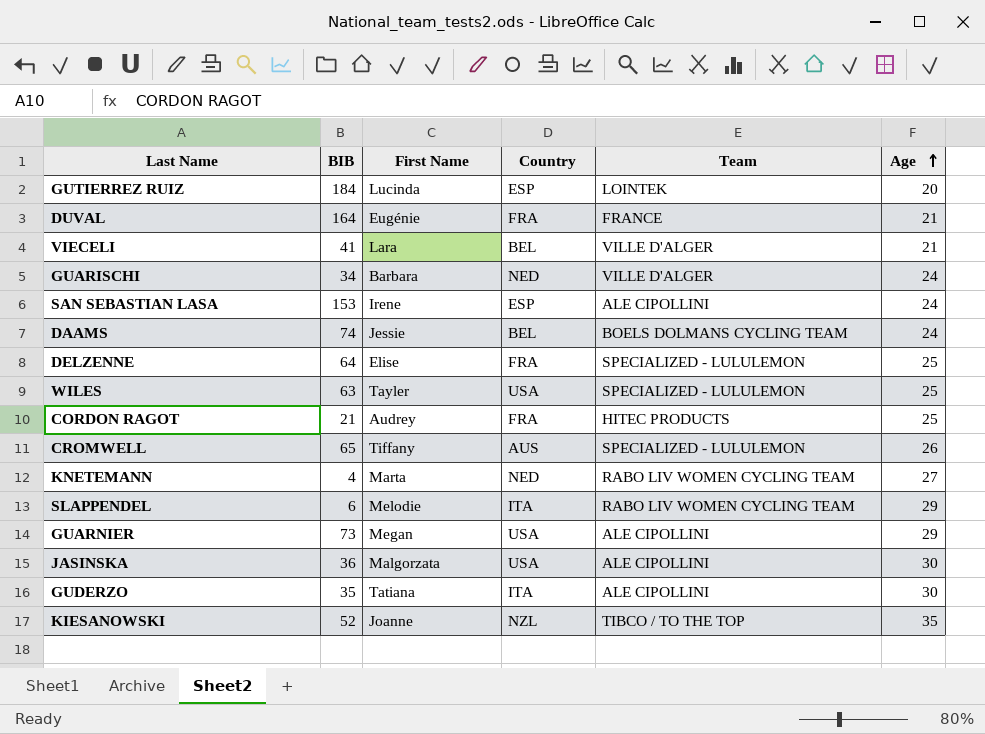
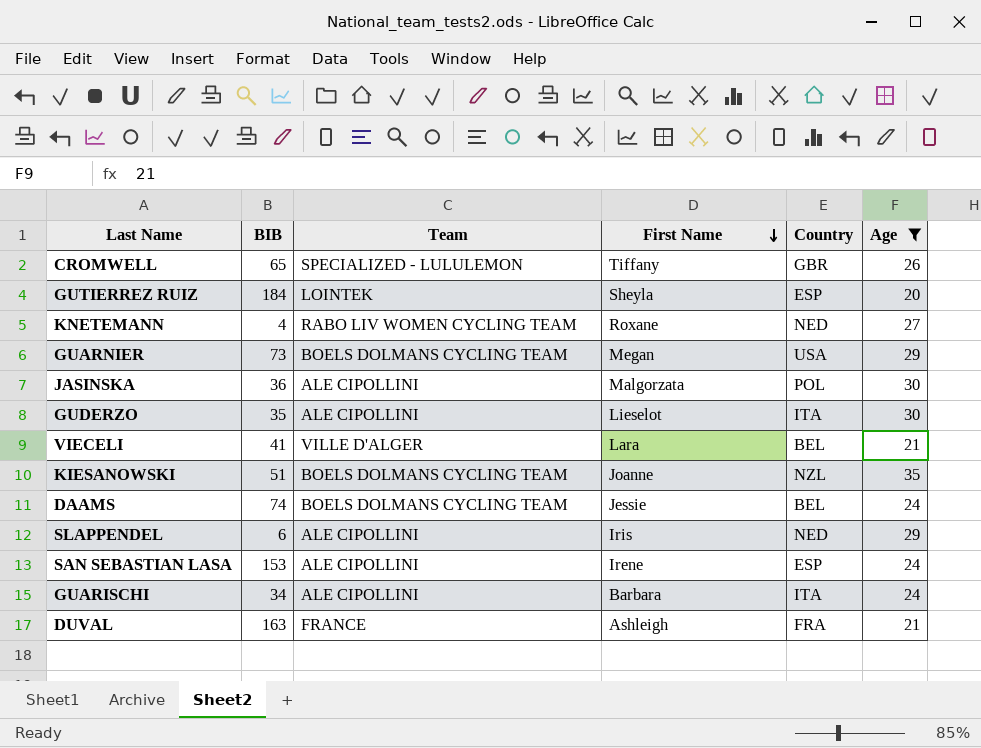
filter: none -> Age != 25
row order: Age ascending -> First Name descending
column Team | position: 5 -> 3
CROMWELL | Country: AUS -> GBR
GUTIERREZ RUIZ | First Name: Lucinda -> Sheyla
KNETEMANN | First Name: Marta -> Roxane
GUARNIER | Team: ALE CIPOLLINI -> BOELS DOLMANS CYCLING TEAM
JASINSKA | Country: USA -> POL
GUDERZO | First Name: Tatiana -> Lieselot
KIESANOWSKI | BIB: 52 -> 51
KIESANOWSKI | Team: TIBCO / TO THE TOP -> BOELS DOLMANS CYCLING TEAM
SLAPPENDEL | Team: RABO LIV WOMEN CYCLING TEAM -> ALE CIPOLLINI
SLAPPENDEL | First Name: Melodie -> Iris
SLAPPENDEL | Country: ITA -> NED
GUARISCHI | Team: VILLE D'ALGER -> ALE CIPOLLINI
GUARISCHI | Country: NED -> ITA
DUVAL | BIB: 164 -> 163
DUVAL | First Name: Eugénie -> Ashleigh

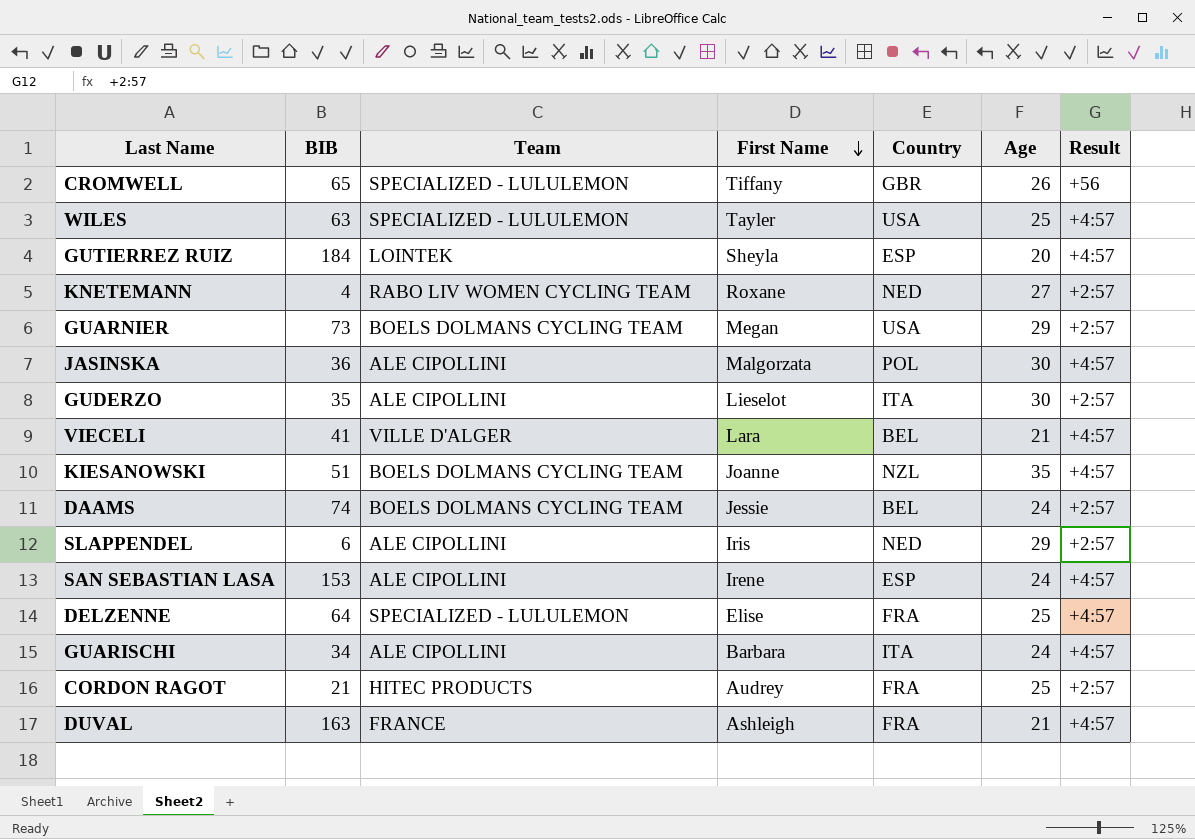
filter: Age != 25 -> none
column Result | position: none -> 7

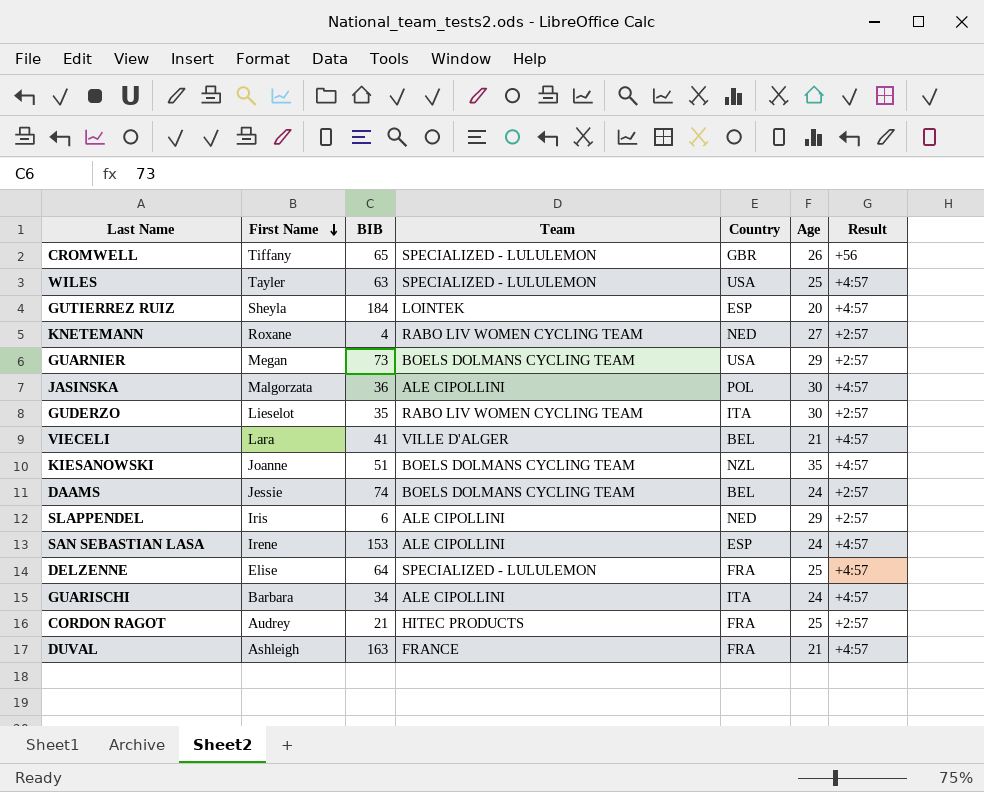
column First Name | position: 4 -> 2
GUDERZO | Team: ALE CIPOLLINI -> RABO LIV WOMEN CYCLING TEAM

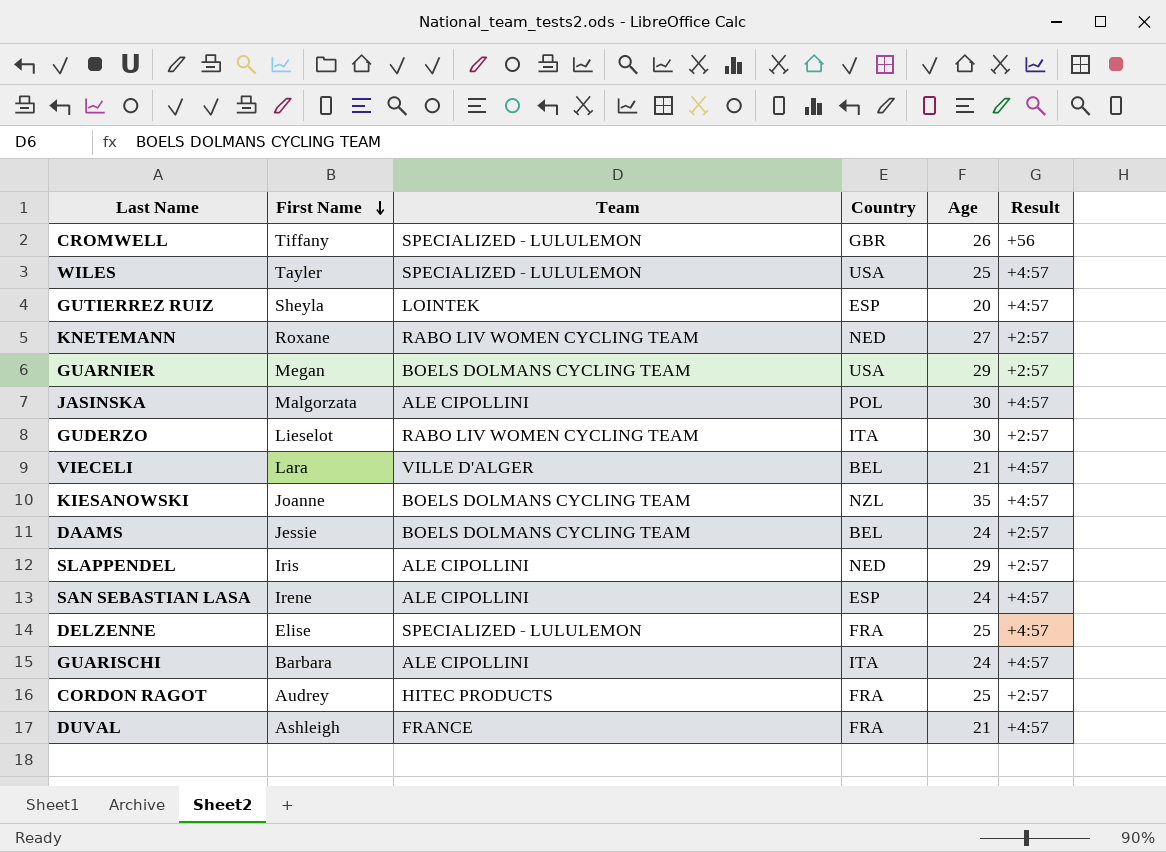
column BIB | position: 3 -> none

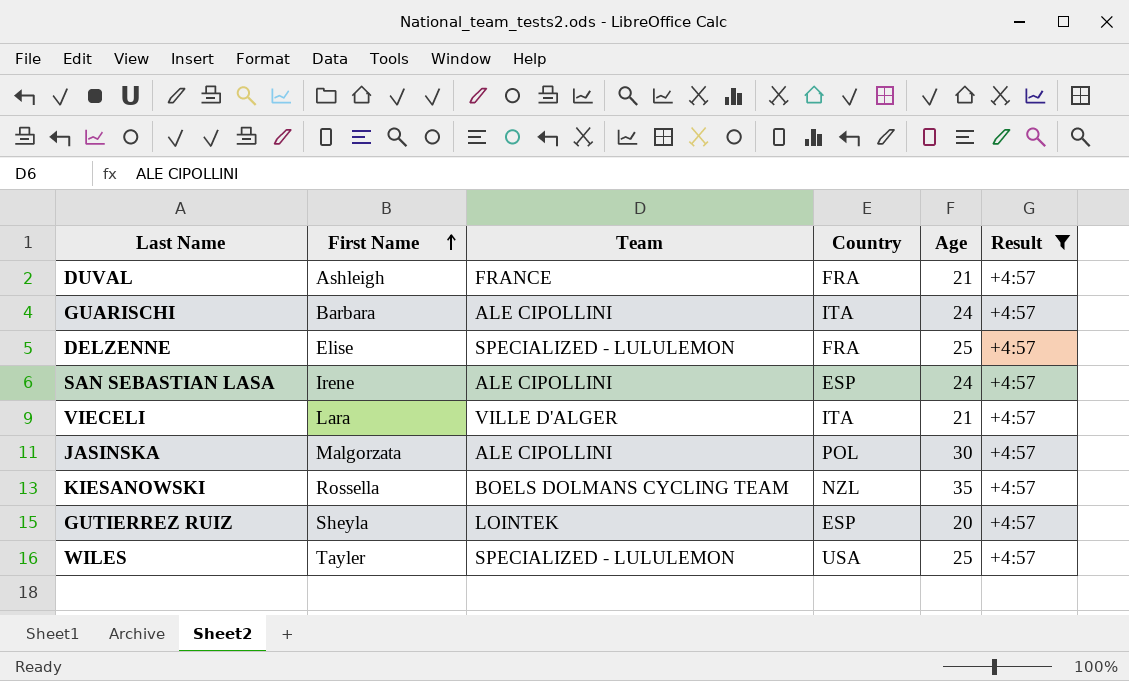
filter: none -> Result = +4:57
row order: First Name descending -> First Name ascending
VIECELI | Country: BEL -> ITA
KIESANOWSKI | First Name: Joanne -> Rossella

